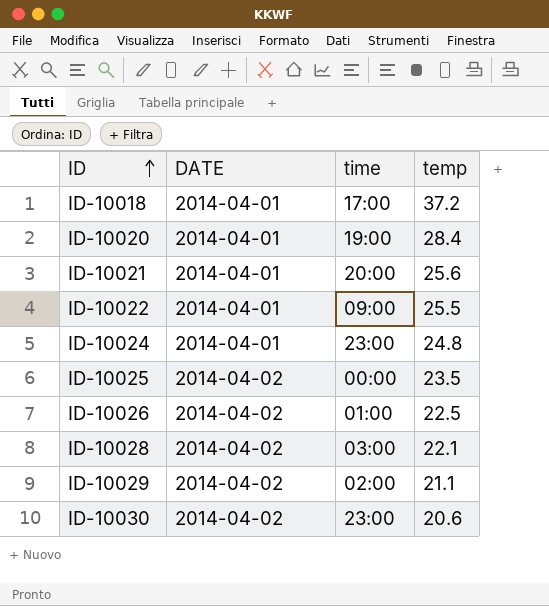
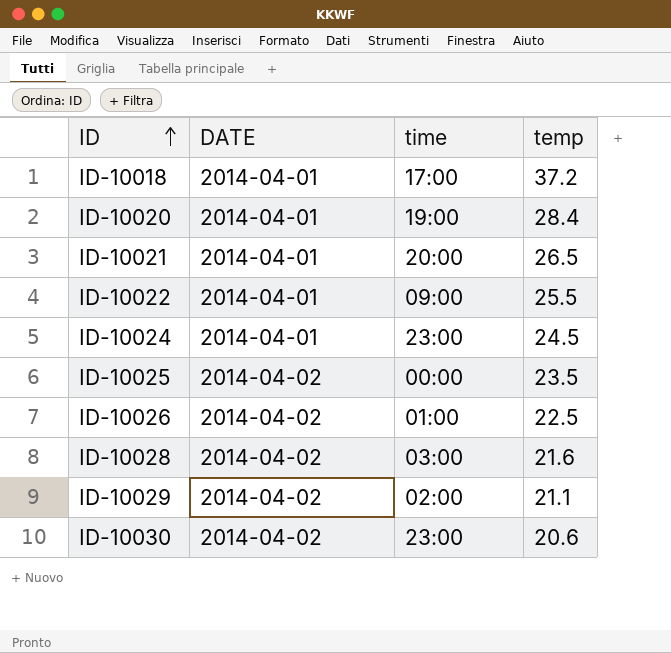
ID-10021 | temp: 25.6 -> 26.5
ID-10024 | temp: 24.8 -> 24.5
ID-10028 | temp: 22.1 -> 21.6

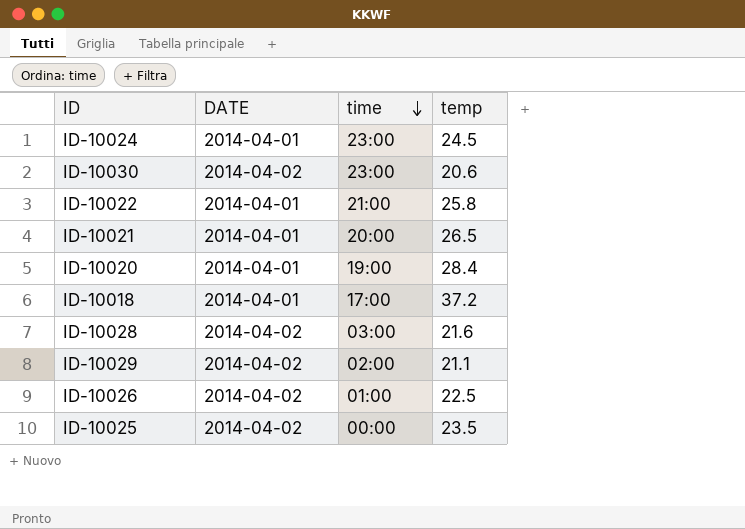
row order: ID ascending -> time descending
ID-10022 | time: 09:00 -> 21:00
ID-10022 | temp: 25.5 -> 25.8

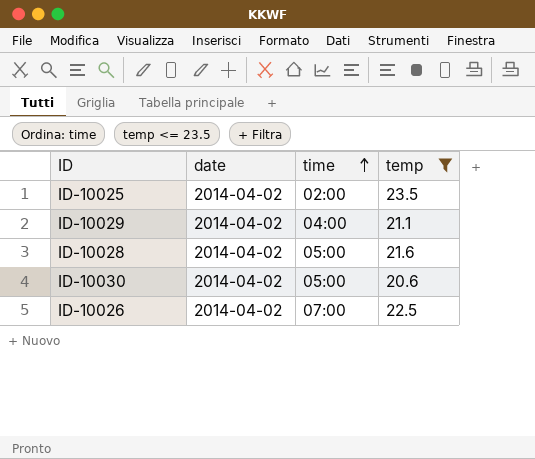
filter: none -> temp <= 23.5
row order: time descending -> time ascending
column name: DATE -> date
ID-10025 | time: 00:00 -> 02:00
ID-10029 | time: 02:00 -> 04:00
ID-10028 | time: 03:00 -> 05:00
ID-10030 | time: 23:00 -> 05:00
ID-10026 | time: 01:00 -> 07:00

